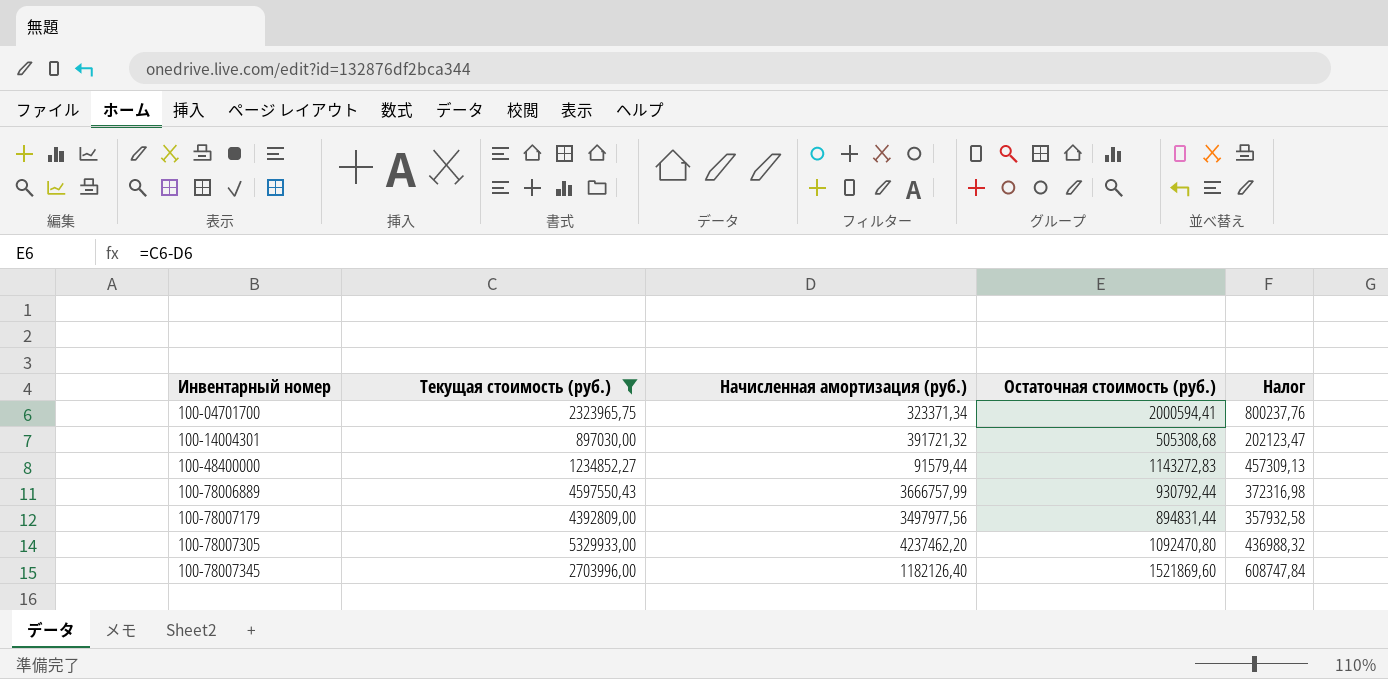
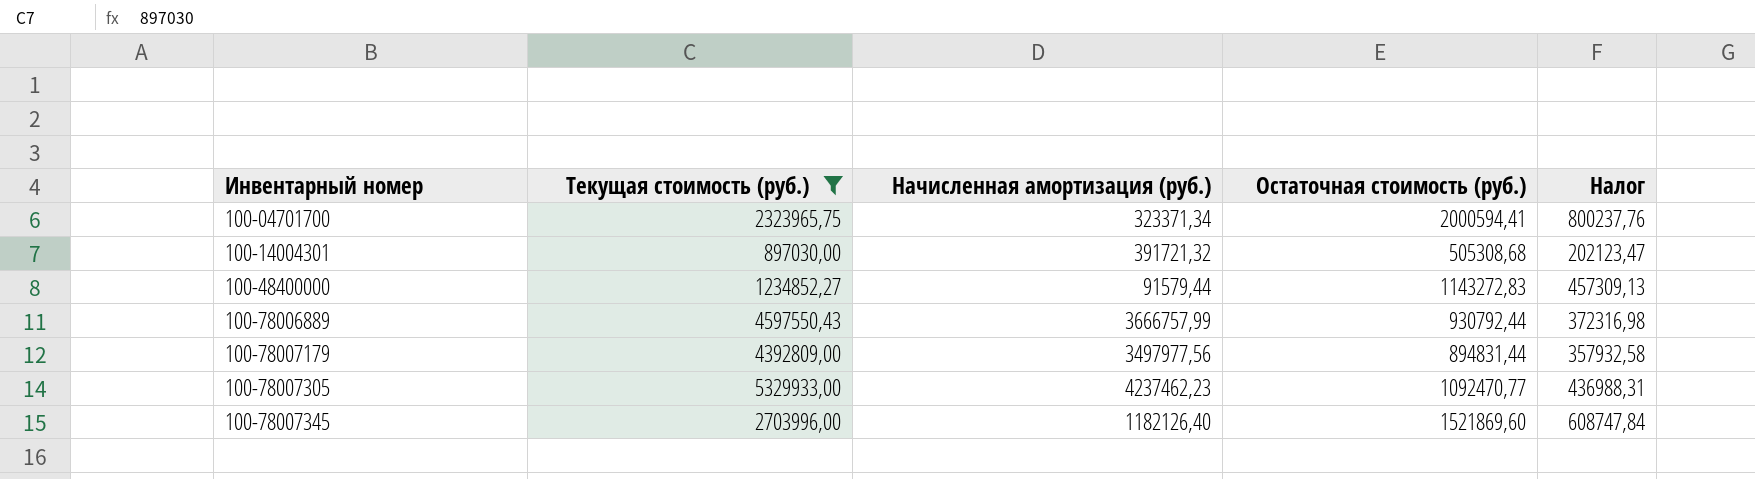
100-78007305 | Начисленная амортизация (руб.): 4237462,20 -> 4237462,23
100-78007305 | Остаточная стоимость (руб.): 1092470,80 -> 1092470,77
100-78007305 | Налог: 436988,32 -> 436988,31

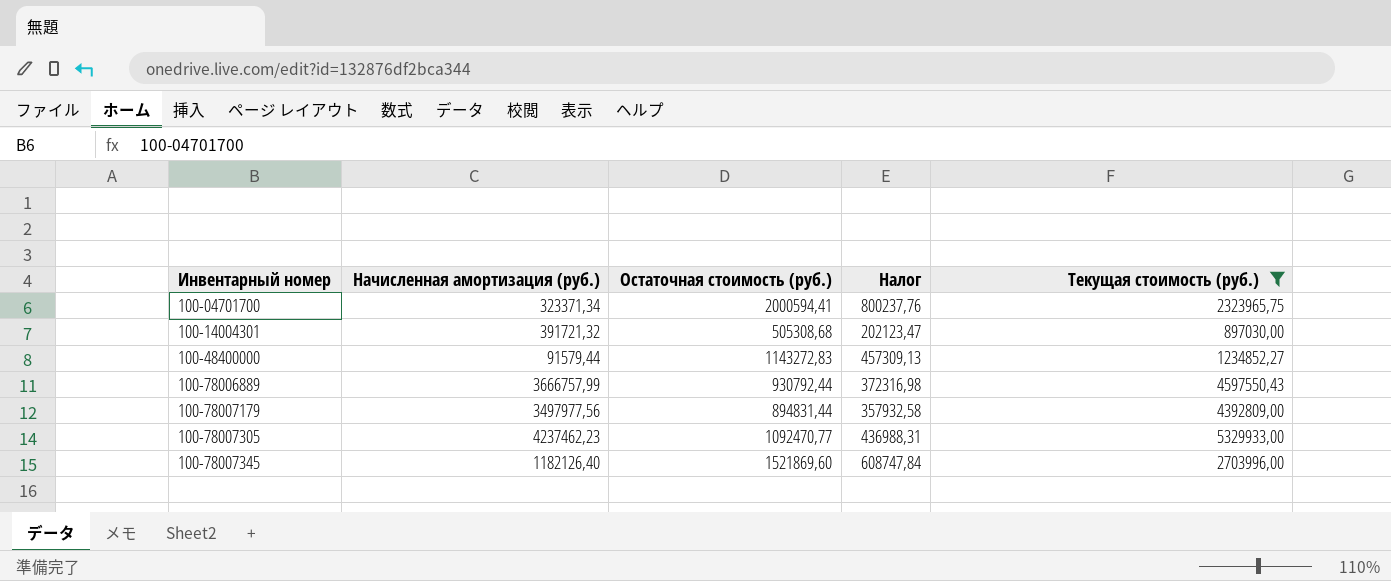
column Текущая cтоимость (руб.) | position: 2 -> 5

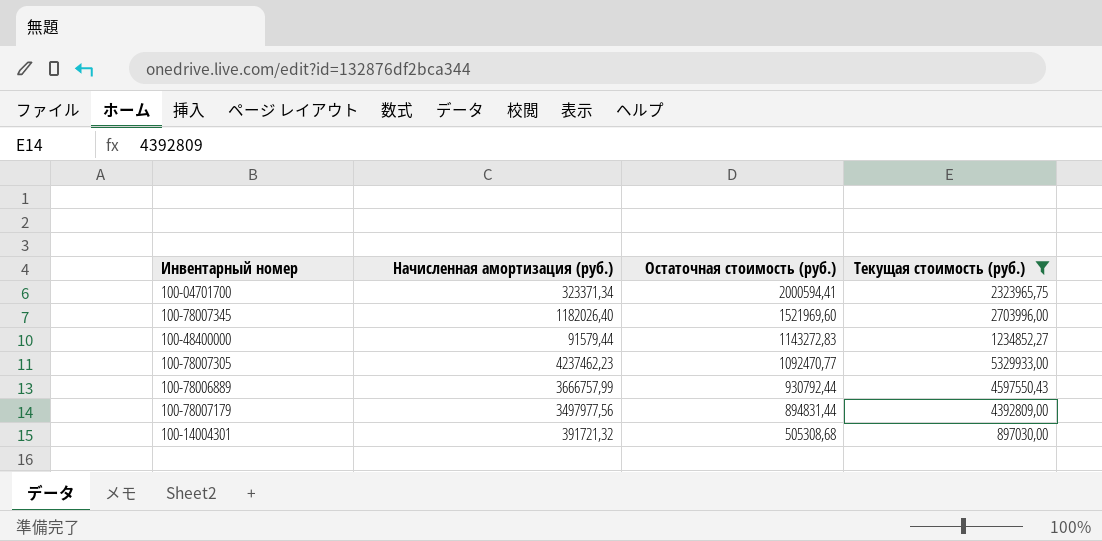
row order: Инвентарный номер ascending -> Остаточная стоимость (руб.) descending
column Налог | formula: [Остаточная стоимость (руб.)] * 0,4 -> none
100-78007345 | Начисленная амортизация (руб.): 1182126,40 -> 1182026,40
100-78007345 | Остаточная стоимость (руб.): 1521869,60 -> 1521969,60

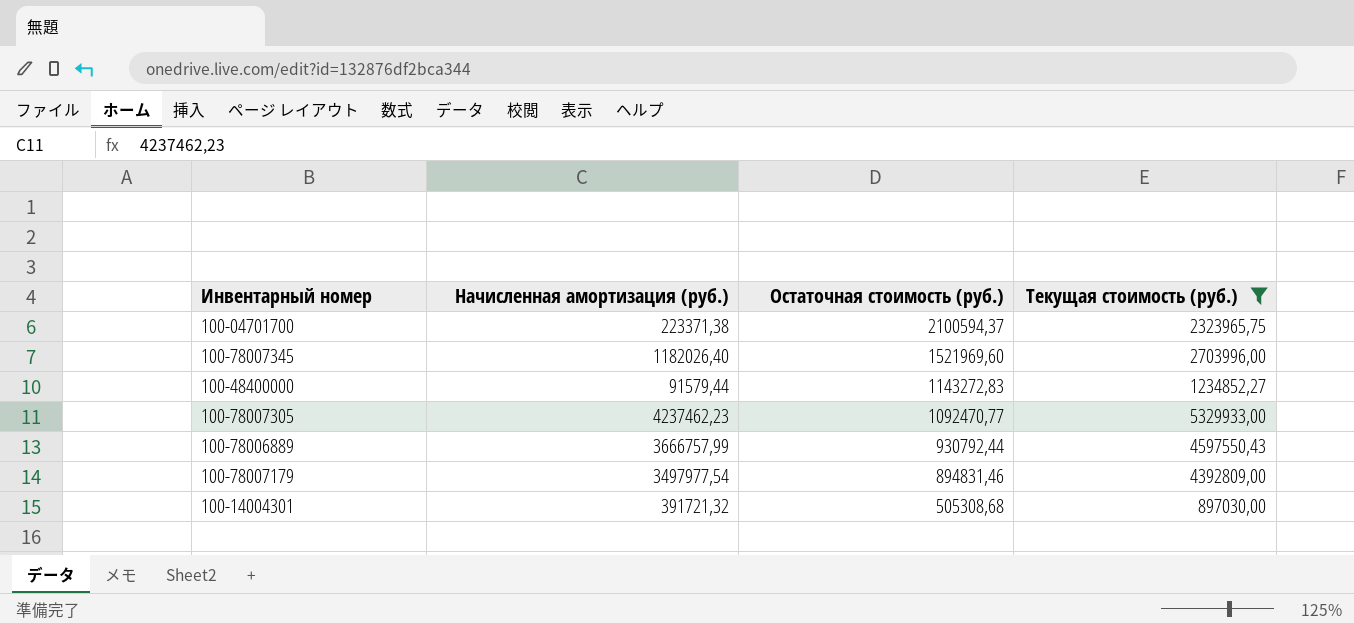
100-04701700 | Начисленная амортизация (руб.): 323371,34 -> 223371,38
100-04701700 | Остаточная стоимость (руб.): 2000594,41 -> 2100594,37
100-78007179 | Начисленная амортизация (руб.): 3497977,56 -> 3497977,54
100-78007179 | Остаточная стоимость (руб.): 894831,44 -> 894831,46

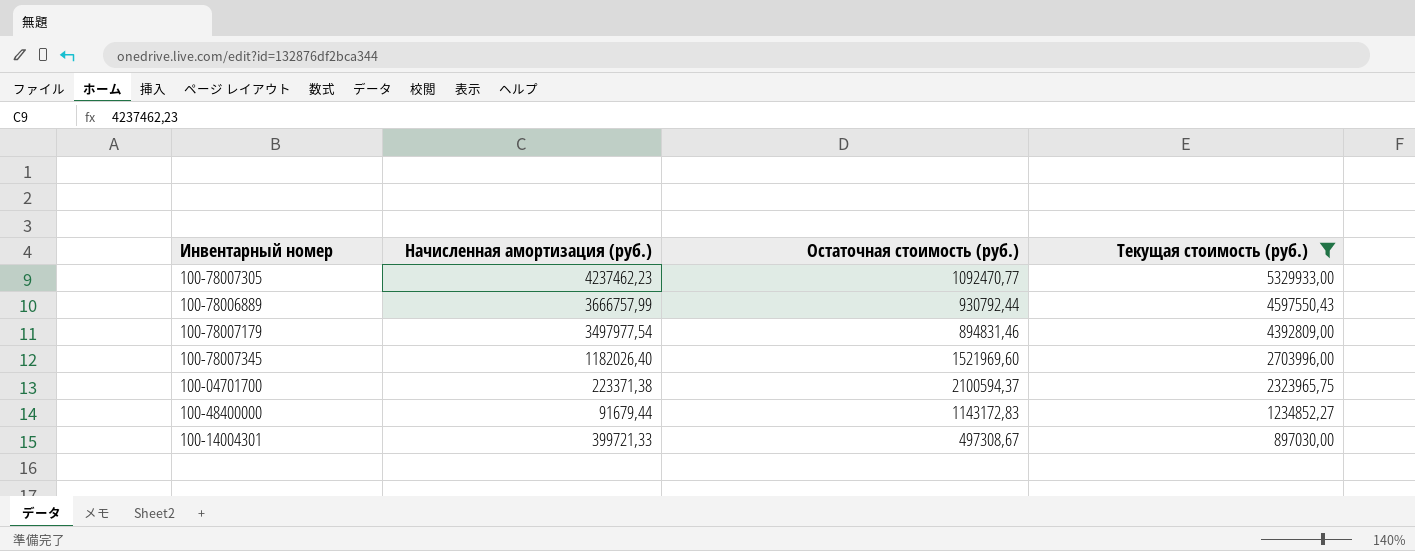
row order: Остаточная стоимость (руб.) descending -> Текущая cтоимость (руб.) descending
100-48400000 | Начисленная амортизация (руб.): 91579,44 -> 91679,44
100-48400000 | Остаточная стоимость (руб.): 1143272,83 -> 1143172,83
100-14004301 | Начисленная амортизация (руб.): 391721,32 -> 399721,33
100-14004301 | Остаточная стоимость (руб.): 505308,68 -> 497308,67

